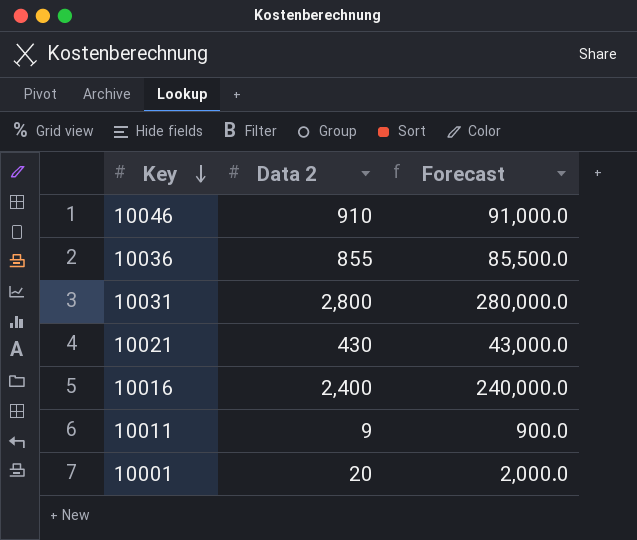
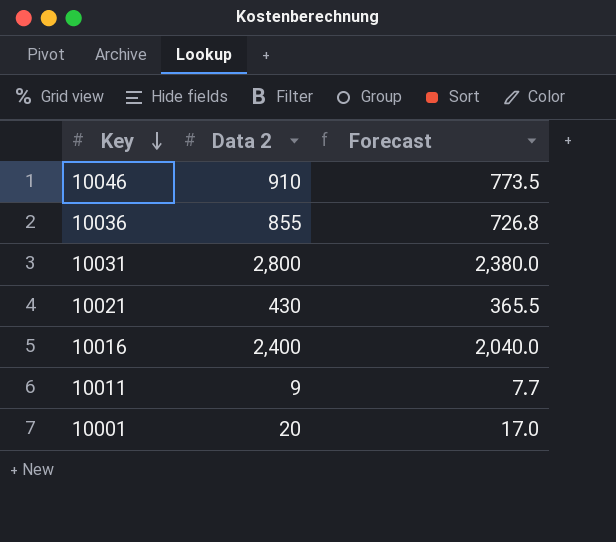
column Forecast | formula: [Data 2] * 100 -> [Data 2] * 0.85

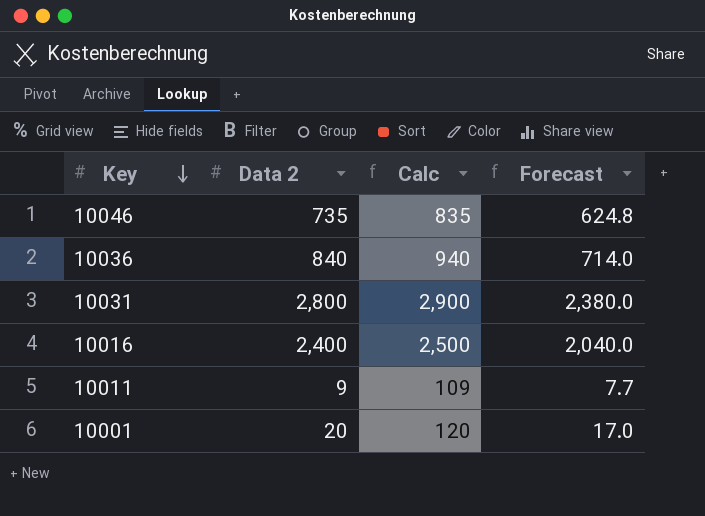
column Calc | formula: none -> [Data 2] + 100
row 10021: 430 | 365.5 -> none
10046 | Data 2: 910 -> 735
10046 | Forecast: 773.5 -> 624.8
10036 | Data 2: 855 -> 840
10036 | Forecast: 726.8 -> 714.0

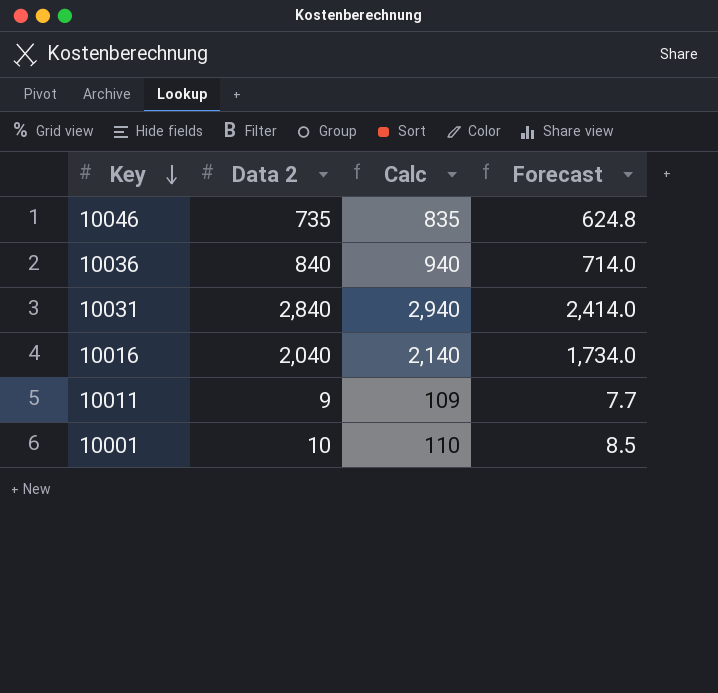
10031 | Data 2: 2,800 -> 2,840
10031 | Calc: 2,900 -> 2,940
10031 | Forecast: 2,380.0 -> 2,414.0
10016 | Data 2: 2,400 -> 2,040
10016 | Calc: 2,500 -> 2,140
10016 | Forecast: 2,040.0 -> 1,734.0
10001 | Data 2: 20 -> 10
10001 | Calc: 120 -> 110
10001 | Forecast: 17.0 -> 8.5

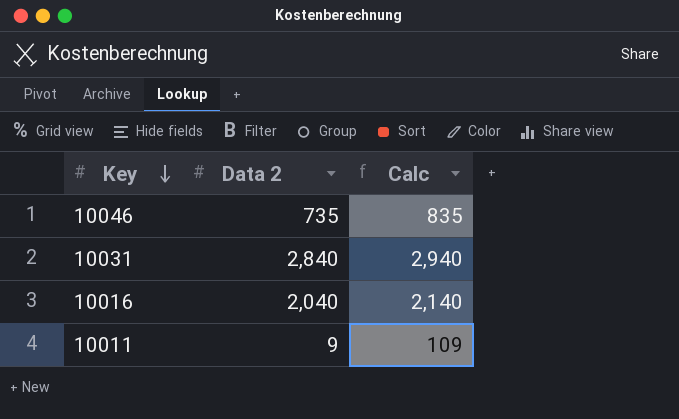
column Forecast | formula: [Data 2] * 0.85 -> none
row 10036: 840 | 940 | 714.0 -> none
row 10001: 10 | 110 | 8.5 -> none

